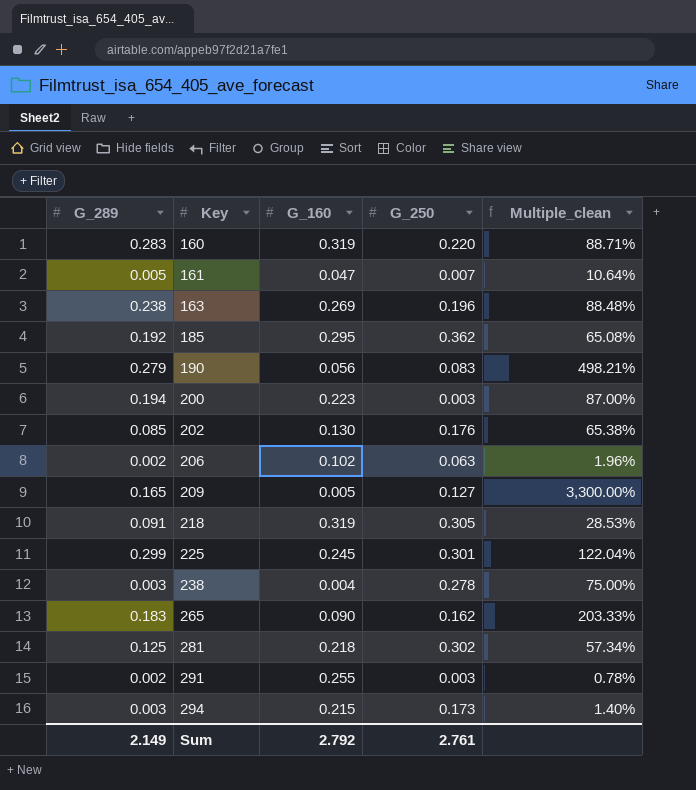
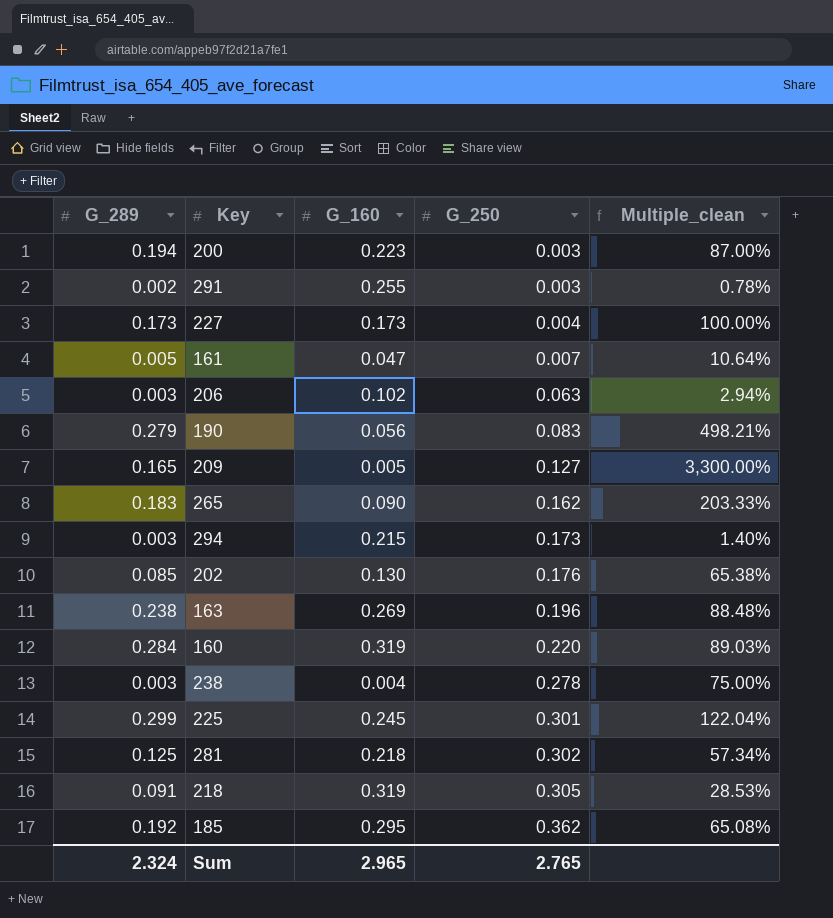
row order: Key ascending -> G_250 ascending
row 227: none -> 0.173 | 0.173 | 0.004 | 100.00%
206 | G_289: 0.002 -> 0.003
206 | Multiple_clean: 1.96% -> 2.94%
160 | G_289: 0.283 -> 0.284
160 | Multiple_clean: 88.71% -> 89.03%
Sum | G_289: 2.149 -> 2.324
Sum | G_160: 2.792 -> 2.965
Sum | G_250: 2.761 -> 2.765

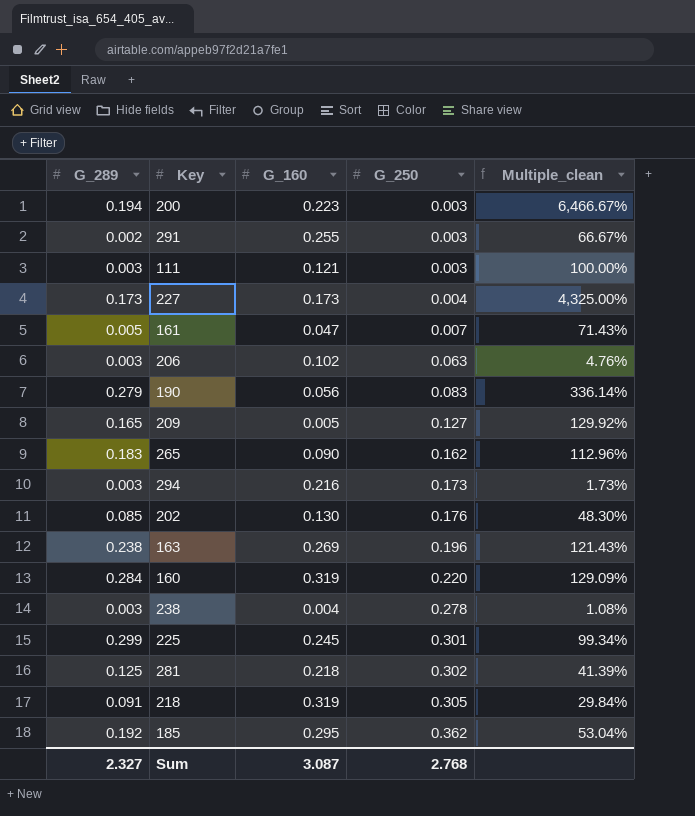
column Multiple_clean | formula: [G_289] / [G_160] -> [G_289] / [G_250]
row 111: none -> 0.003 | 0.121 | 0.003 | 100.00%
294 | G_160: 0.215 -> 0.216
Sum | G_289: 2.324 -> 2.327
Sum | G_160: 2.965 -> 3.087
Sum | G_250: 2.765 -> 2.768

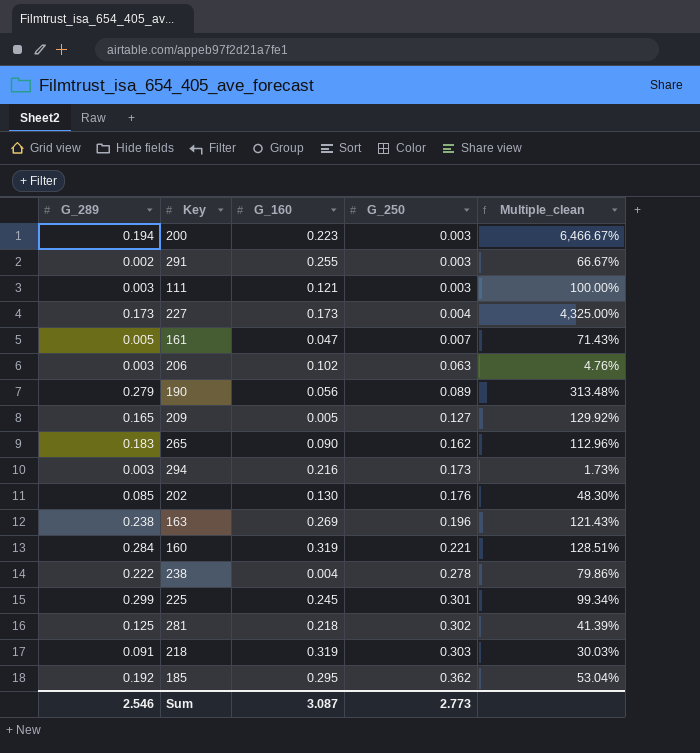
190 | G_250: 0.083 -> 0.089
190 | Multiple_clean: 336.14% -> 313.48%
160 | G_250: 0.220 -> 0.221
160 | Multiple_clean: 129.09% -> 128.51%
238 | G_289: 0.003 -> 0.222
238 | Multiple_clean: 1.08% -> 79.86%
218 | G_250: 0.305 -> 0.303
218 | Multiple_clean: 29.84% -> 30.03%
Sum | G_289: 2.327 -> 2.546
Sum | G_250: 2.768 -> 2.773

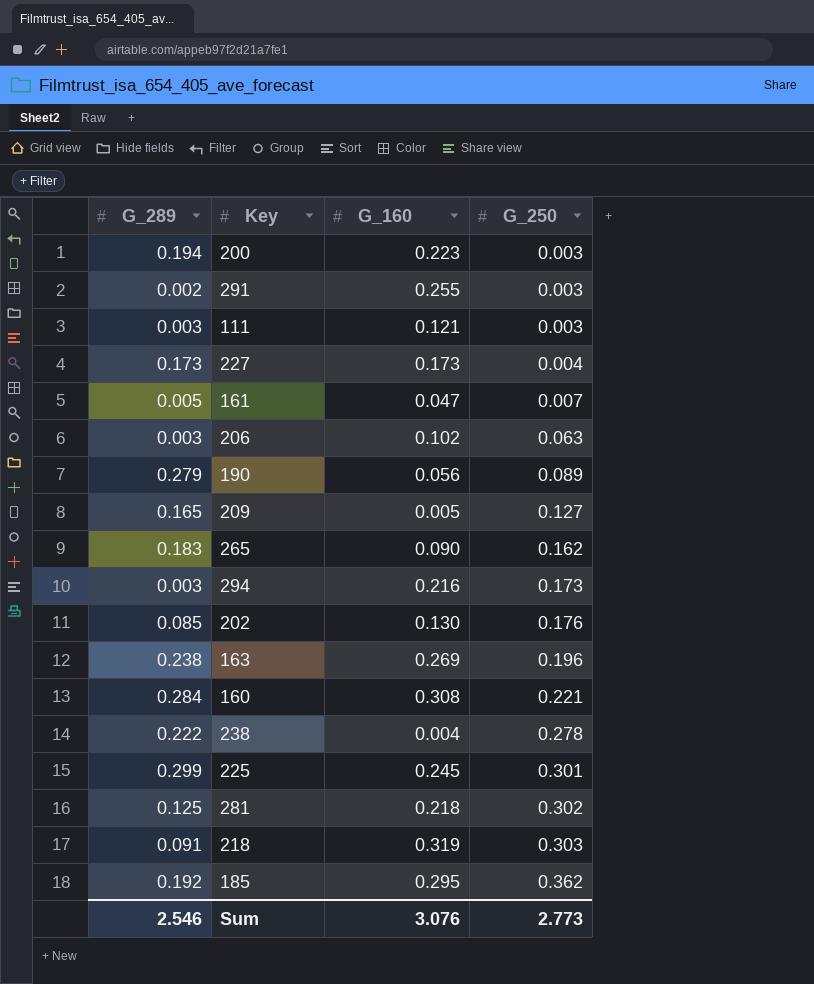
column Multiple_clean | formula: [G_289] / [G_250] -> none
160 | G_160: 0.319 -> 0.308
Sum | G_160: 3.087 -> 3.076

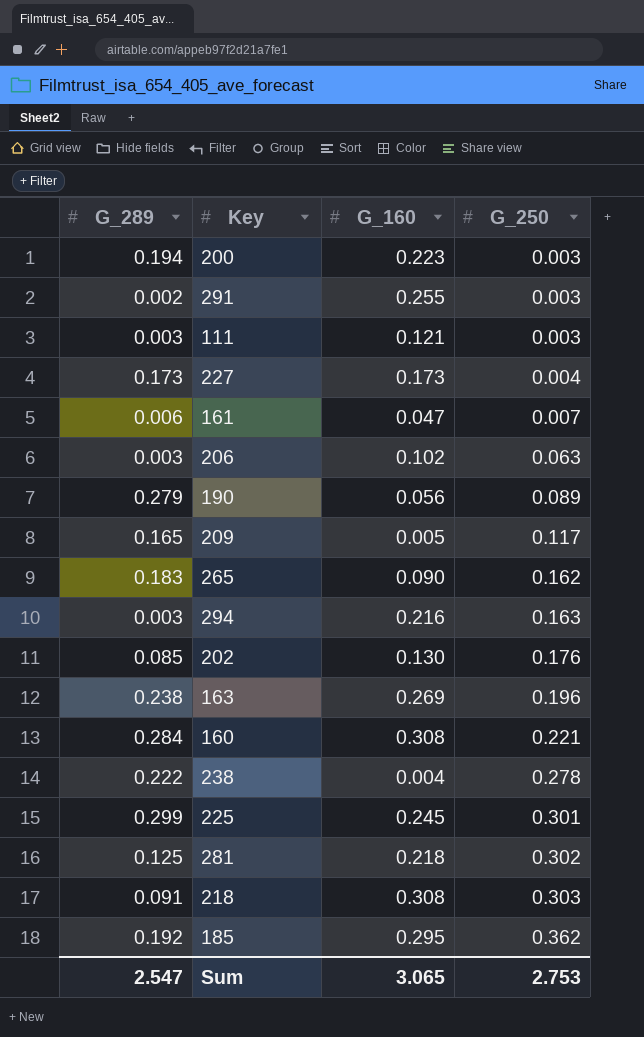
161 | G_289: 0.005 -> 0.006
209 | G_250: 0.127 -> 0.117
294 | G_250: 0.173 -> 0.163
218 | G_160: 0.319 -> 0.308
Sum | G_289: 2.546 -> 2.547
Sum | G_160: 3.076 -> 3.065
Sum | G_250: 2.773 -> 2.753

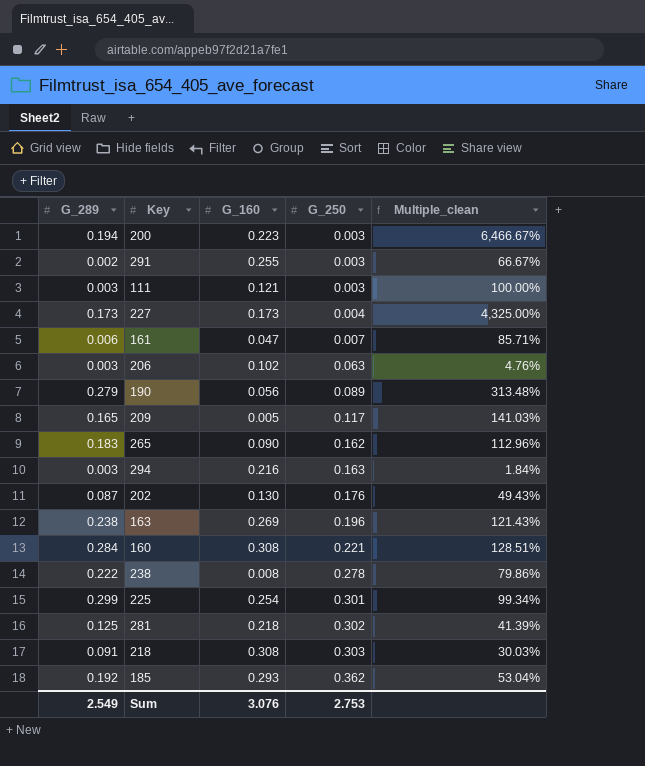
column Multiple_clean | formula: none -> [G_289] / [G_250]
202 | G_289: 0.085 -> 0.087
238 | G_160: 0.004 -> 0.008
225 | G_160: 0.245 -> 0.254
185 | G_160: 0.295 -> 0.293
Sum | G_289: 2.547 -> 2.549
Sum | G_160: 3.065 -> 3.076

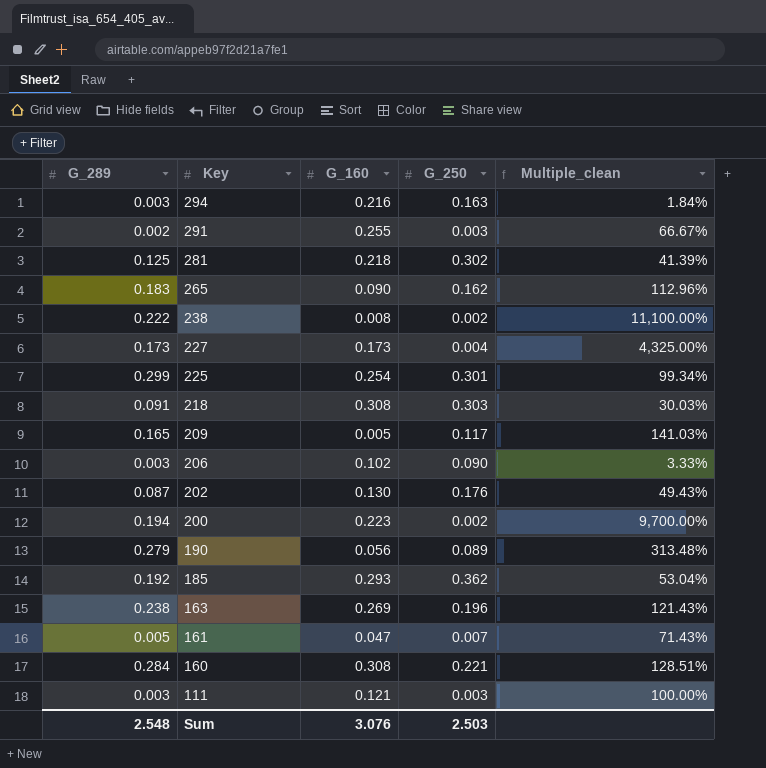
row order: G_250 ascending -> Key descending
238 | G_250: 0.278 -> 0.002
238 | Multiple_clean: 79.86% -> 11,100.00%
206 | G_250: 0.063 -> 0.090
206 | Multiple_clean: 4.76% -> 3.33%
200 | G_250: 0.003 -> 0.002
200 | Multiple_clean: 6,466.67% -> 9,700.00%
161 | G_289: 0.006 -> 0.005
161 | Multiple_clean: 85.71% -> 71.43%
Sum | G_289: 2.549 -> 2.548
Sum | G_250: 2.753 -> 2.503

